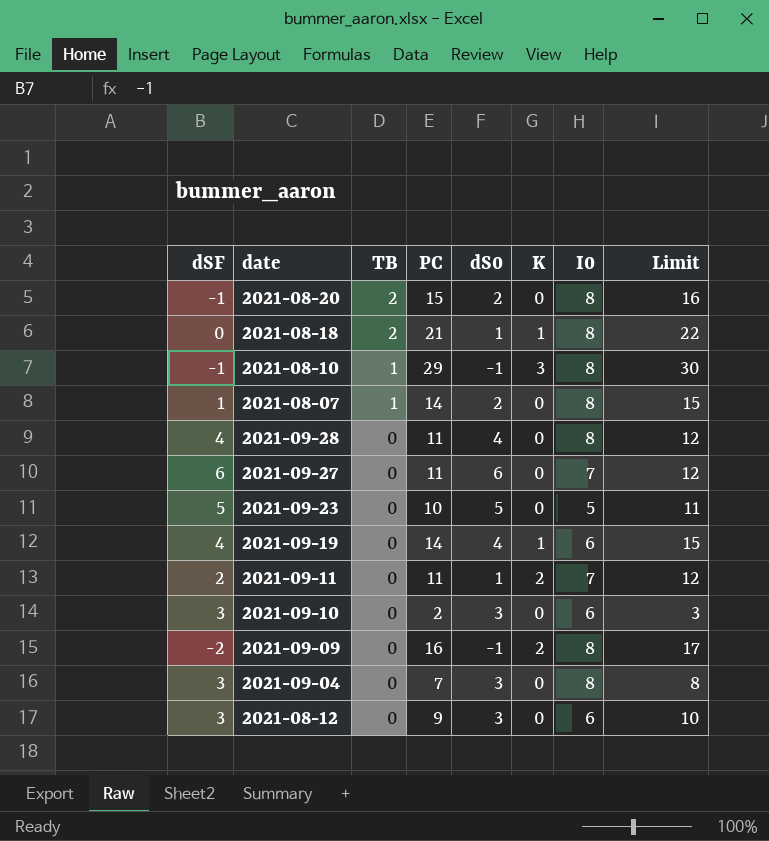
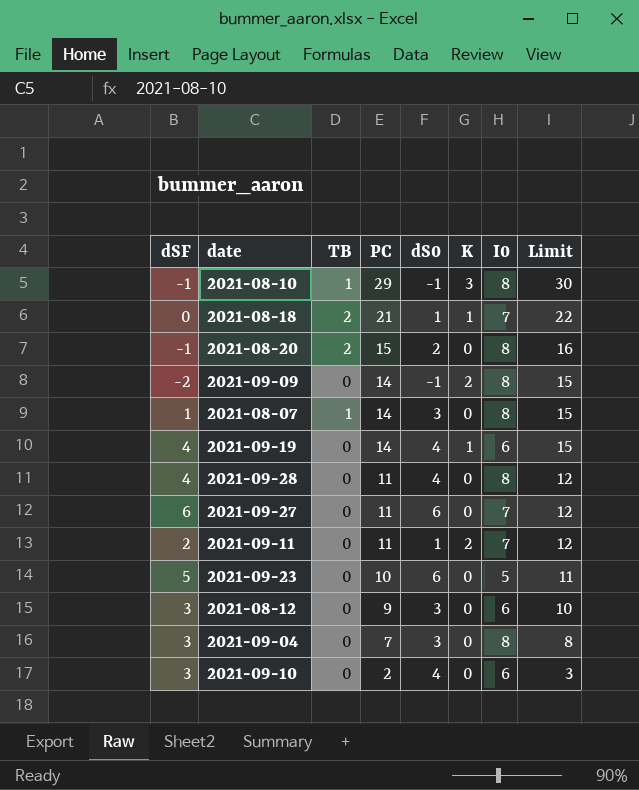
row order: TB descending -> PC descending
2021-08-18 | I0: 8 -> 7
2021-09-09 | PC: 16 -> 14
2021-09-09 | Limit: 17 -> 15
2021-08-07 | dS0: 2 -> 3
2021-09-23 | dS0: 5 -> 6
2021-09-10 | dS0: 3 -> 4

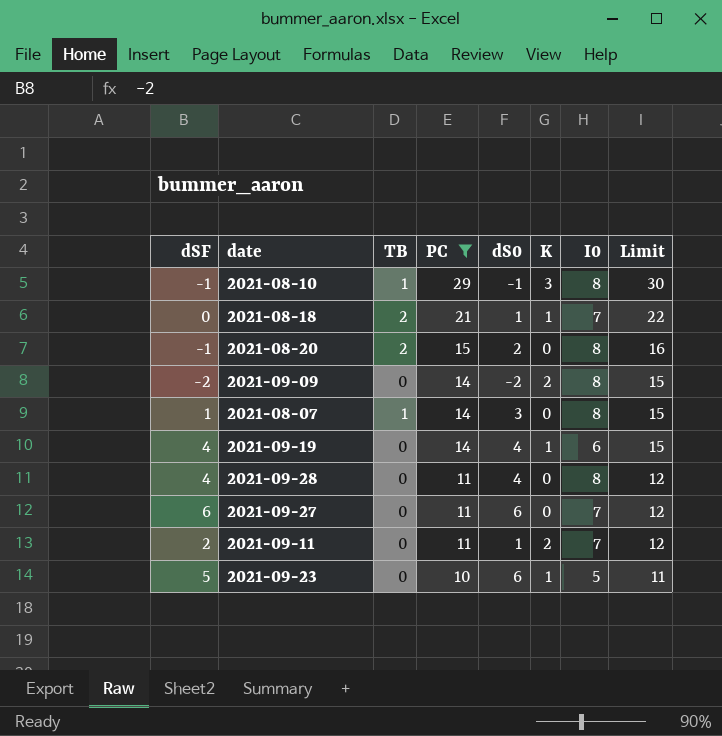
filter: none -> PC >= 10
2021-09-09 | dS0: -1 -> -2
2021-09-23 | K: 0 -> 1

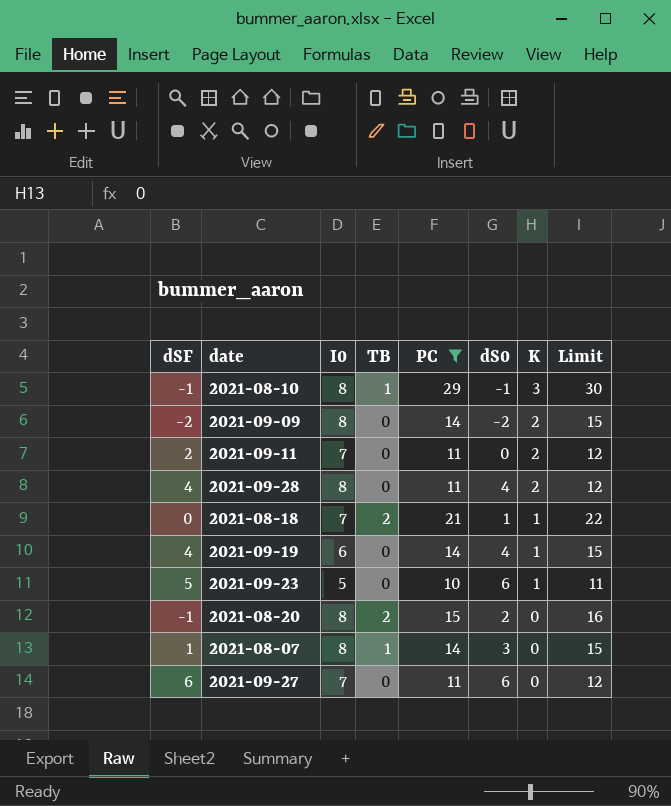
row order: PC descending -> K descending
column I0 | position: 7 -> 3
2021-09-11 | dS0: 1 -> 0
2021-09-28 | K: 0 -> 2

